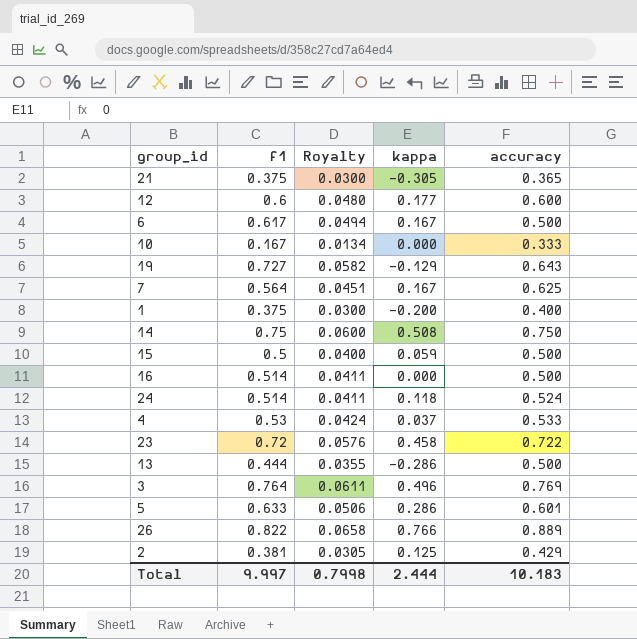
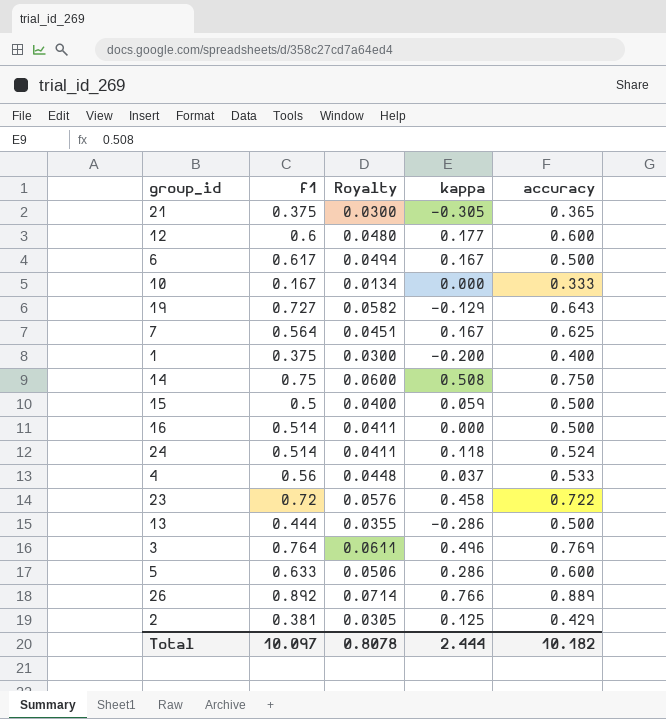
4 | f1: 0.53 -> 0.56
4 | Royalty: 0.0424 -> 0.0448
5 | accuracy: 0.601 -> 0.600
26 | f1: 0.822 -> 0.892
26 | Royalty: 0.0658 -> 0.0714
Total | f1: 9.997 -> 10.097
Total | Royalty: 0.7998 -> 0.8078
Total | accuracy: 10.183 -> 10.182

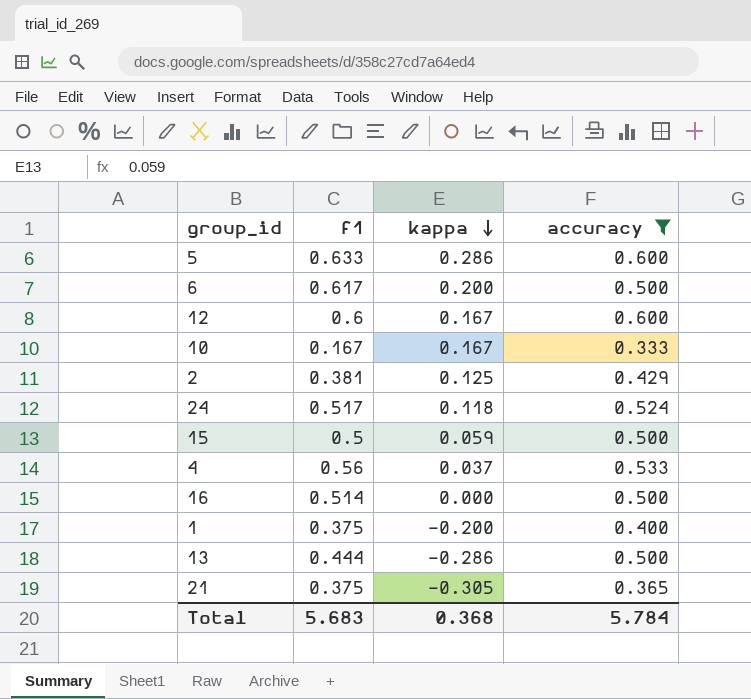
filter: none -> accuracy <= 0.600
row order: none -> kappa descending
column Royalty | formula: [f1] * 0.08 -> none
6 | kappa: 0.167 -> 0.200
12 | kappa: 0.177 -> 0.167
10 | kappa: 0.000 -> 0.167
24 | f1: 0.514 -> 0.517
Total | f1: 10.097 -> 5.683
Total | kappa: 2.444 -> 0.368
Total | accuracy: 10.182 -> 5.784

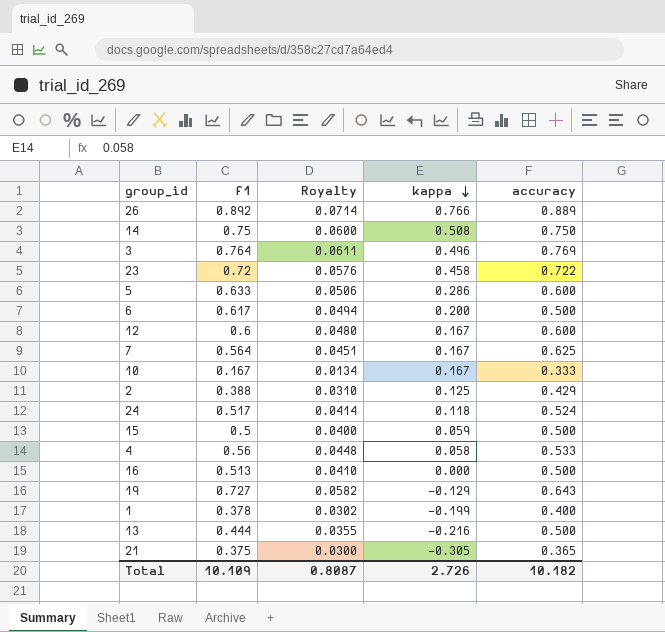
filter: accuracy <= 0.600 -> none
column Royalty | formula: none -> [f1] * 0.08
2 | f1: 0.381 -> 0.388
4 | kappa: 0.037 -> 0.058
16 | f1: 0.514 -> 0.513
1 | f1: 0.375 -> 0.378
1 | kappa: -0.200 -> -0.199
13 | kappa: -0.286 -> -0.216
Total | f1: 5.683 -> 10.109
Total | kappa: 0.368 -> 2.726
Total | accuracy: 5.784 -> 10.182

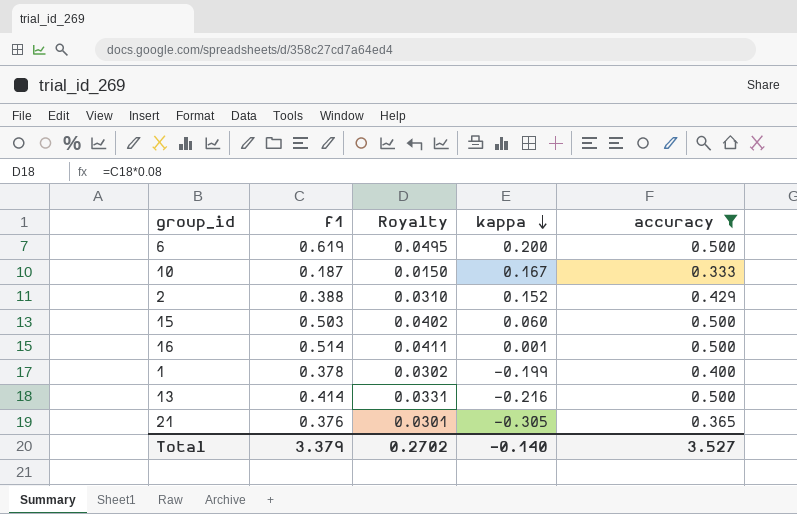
filter: none -> accuracy <= 0.500
6 | f1: 0.617 -> 0.619
6 | Royalty: 0.0494 -> 0.0495
10 | f1: 0.167 -> 0.187
10 | Royalty: 0.0134 -> 0.0150
2 | kappa: 0.125 -> 0.152
15 | f1: 0.5 -> 0.503
15 | Royalty: 0.0400 -> 0.0402
15 | kappa: 0.059 -> 0.060
16 | f1: 0.513 -> 0.514
16 | Royalty: 0.0410 -> 0.0411
16 | kappa: 0.000 -> 0.001
13 | f1: 0.444 -> 0.414
13 | Royalty: 0.0355 -> 0.0331
21 | f1: 0.375 -> 0.376
21 | Royalty: 0.0300 -> 0.0301
Total | f1: 10.109 -> 3.379
Total | Royalty: 0.8087 -> 0.2702
Total | kappa: 2.726 -> -0.140
Total | accuracy: 10.182 -> 3.527

